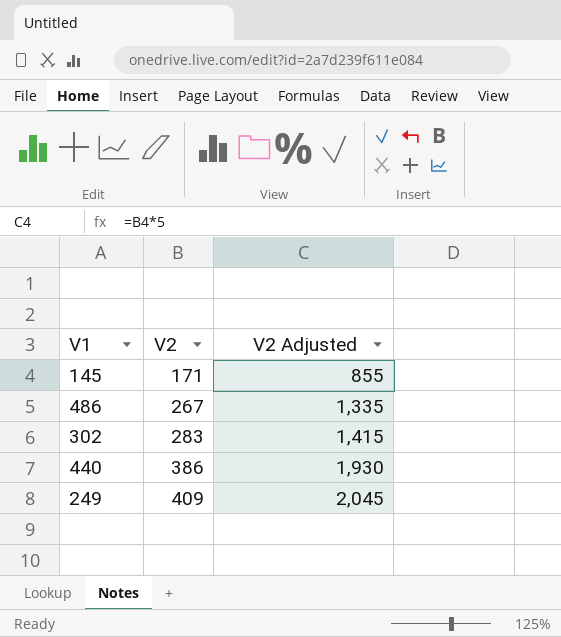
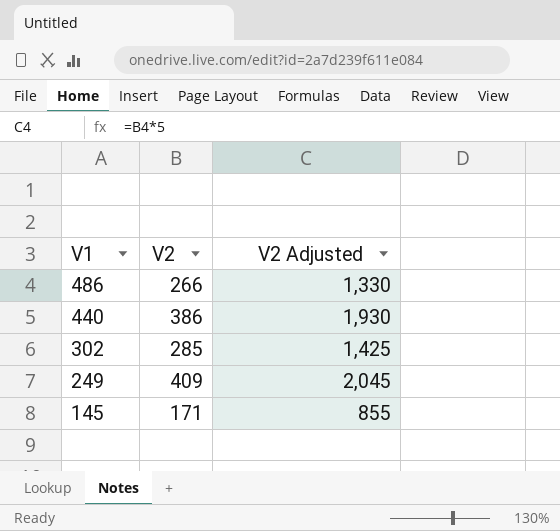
row order: V2 ascending -> V1 descending
486 | V2: 267 -> 266
486 | V2 Adjusted: 1,335 -> 1,330
302 | V2: 283 -> 285
302 | V2 Adjusted: 1,415 -> 1,425

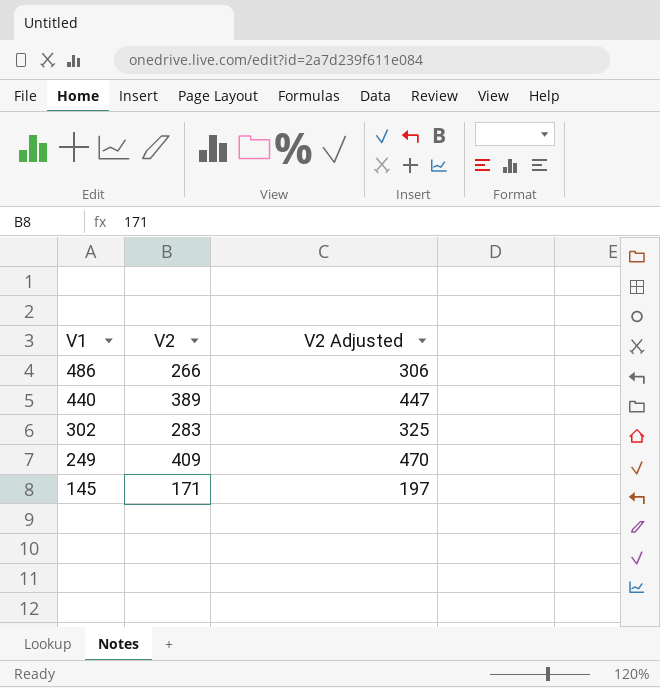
column V2 Adjusted | formula: [V2] * 5 -> [V2] * 1.15
440 | V2: 386 -> 389
302 | V2: 285 -> 283

